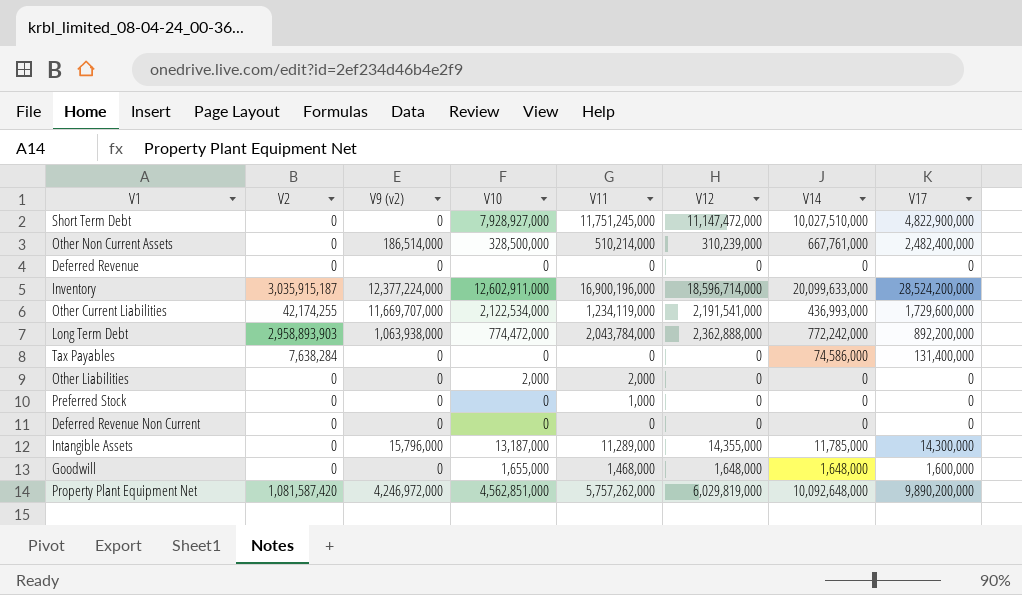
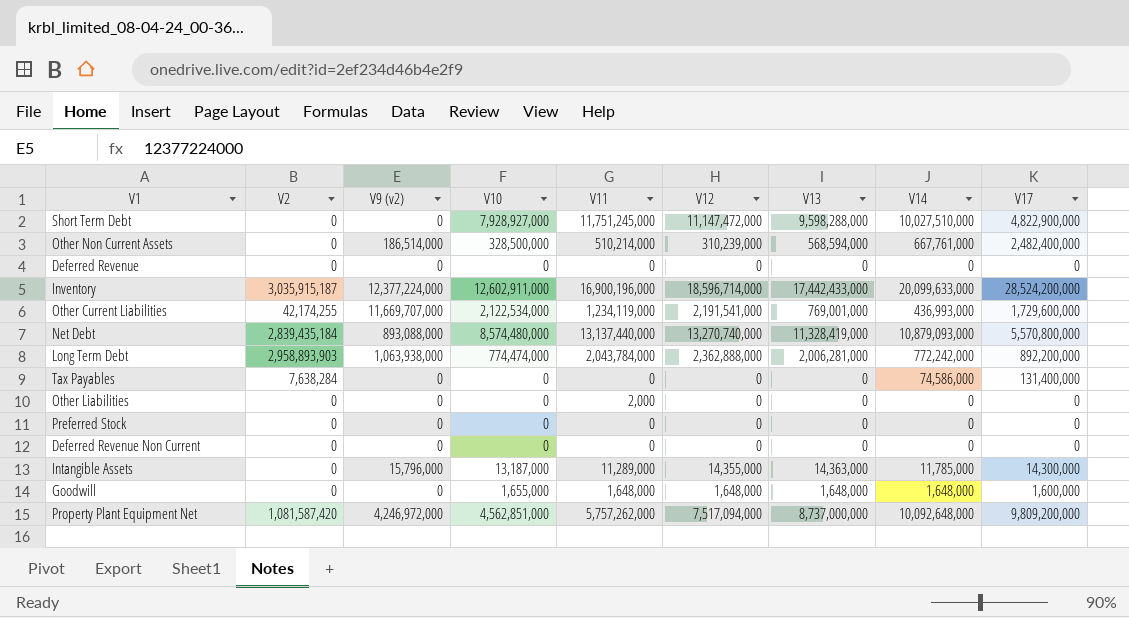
column V13 | position: none -> 7
row Net Debt: none -> 2,839,435,184 | 893,088,000 | 8,574,480,000 | 13,137,440,000 | 13,270,740,000 | 11,328,419,000 | 10,879,093,000 | 5,570,800,000
Long Term Debt | V10: 774,472,000 -> 774,474,000
Other Liabilities | V10: 2,000 -> 0
Preferred Stock | V11: 1,000 -> 0
Goodwill | V11: 1,468,000 -> 1,648,000
Property Plant Equipment Net | V12: 6,029,819,000 -> 7,517,094,000
Property Plant Equipment Net | V17: 9,890,200,000 -> 9,809,200,000

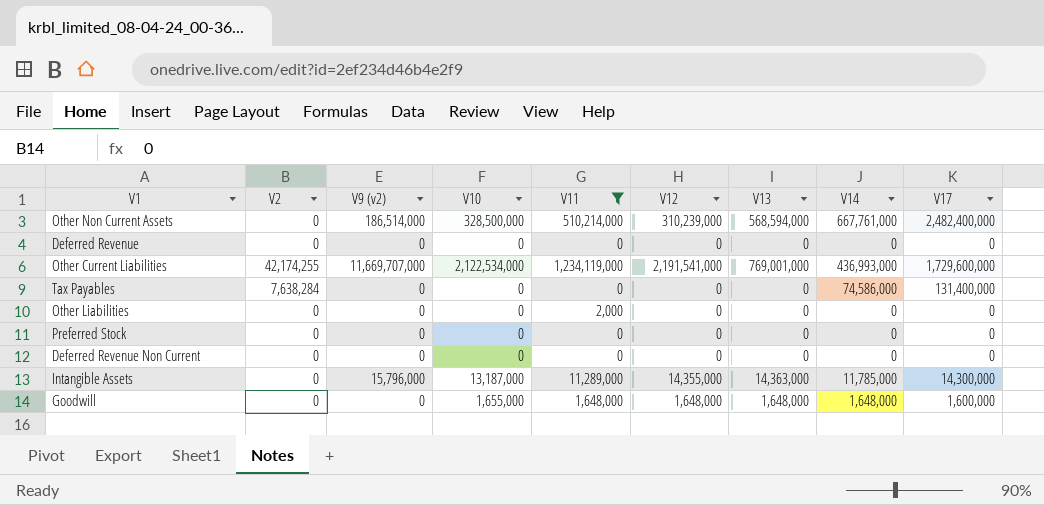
filter: none -> V11 <= 1,234,119,000

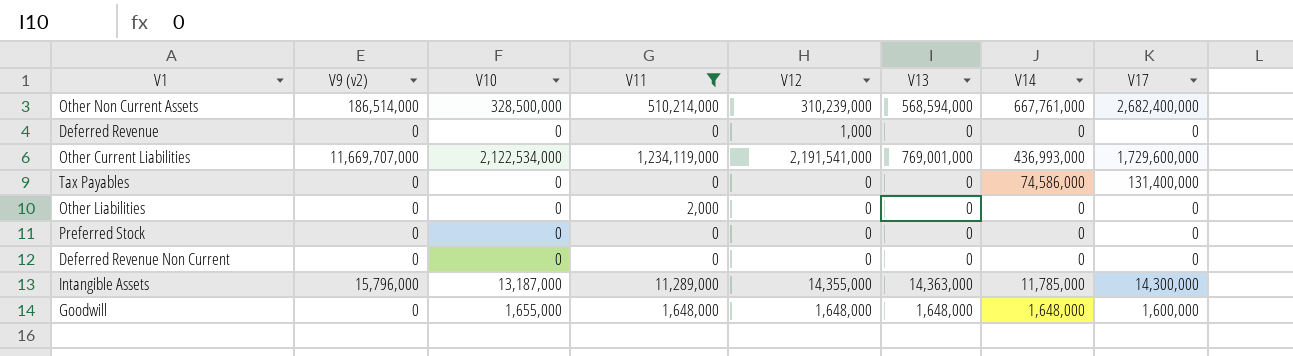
column V2 | position: 2 -> none
Other Non Current Assets | V17: 2,482,400,000 -> 2,682,400,000
Deferred Revenue | V12: 0 -> 1,000

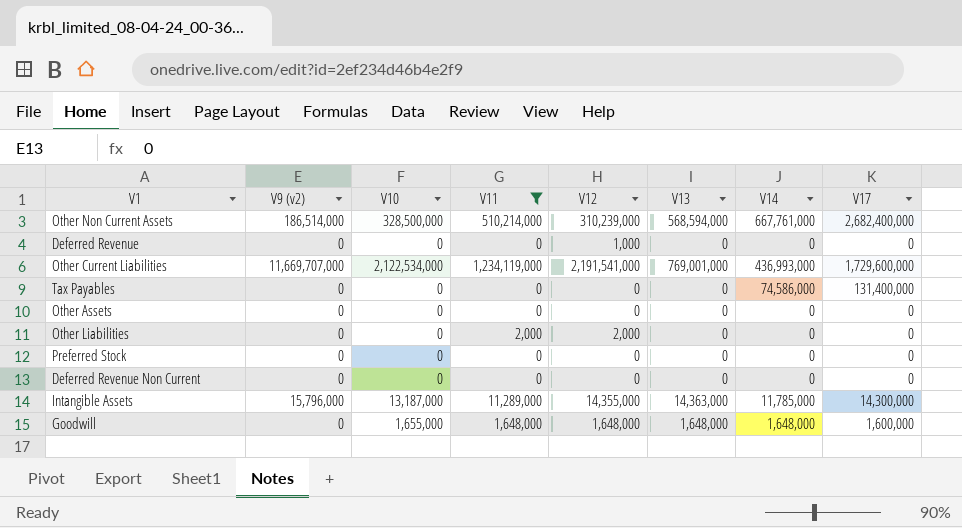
row Other Assets: none -> 0 | 0 | 0 | 0 | 0 | 0 | 0
Other Liabilities | V12: 0 -> 2,000

